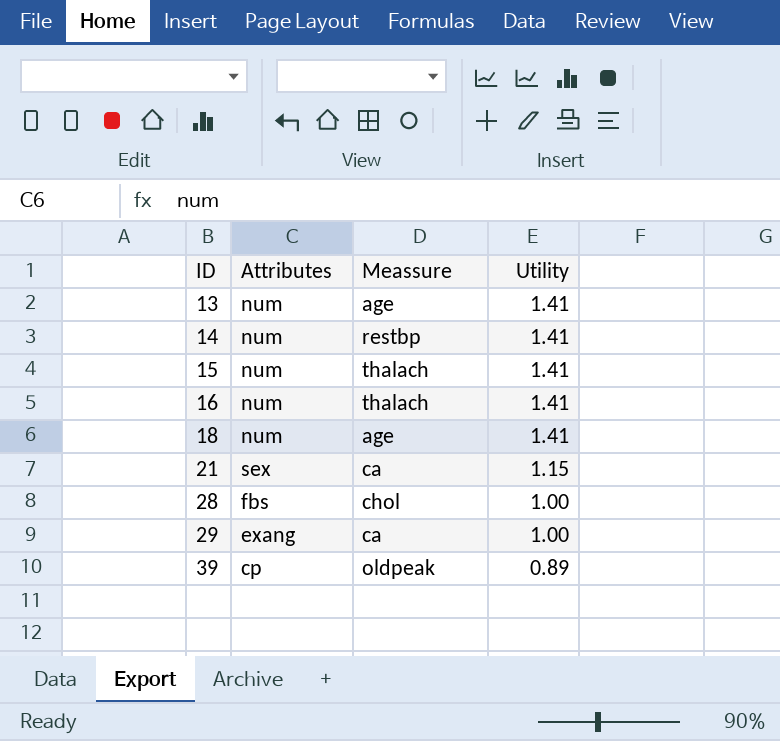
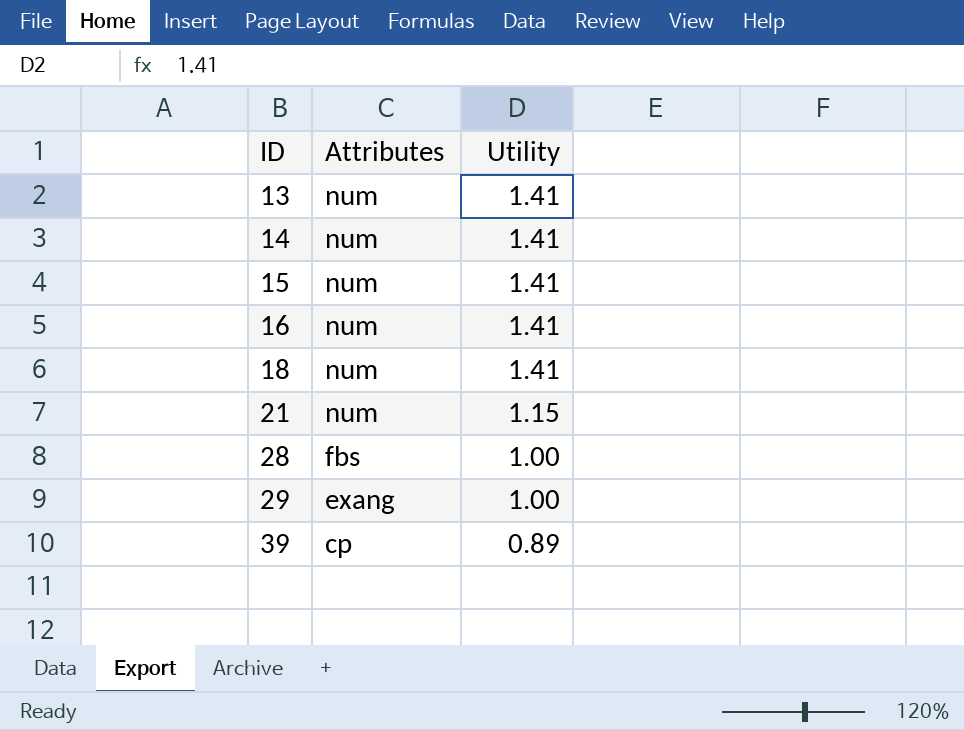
column Meassure | position: 3 -> none
21 | Attributes: sex -> num

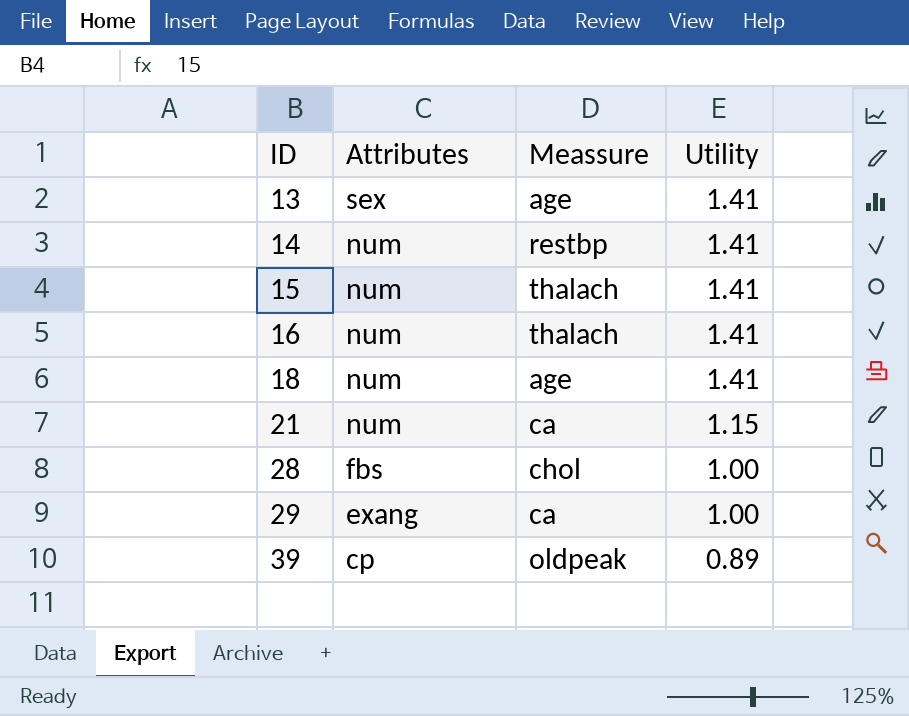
column Meassure | position: none -> 3
13 | Attributes: num -> sex

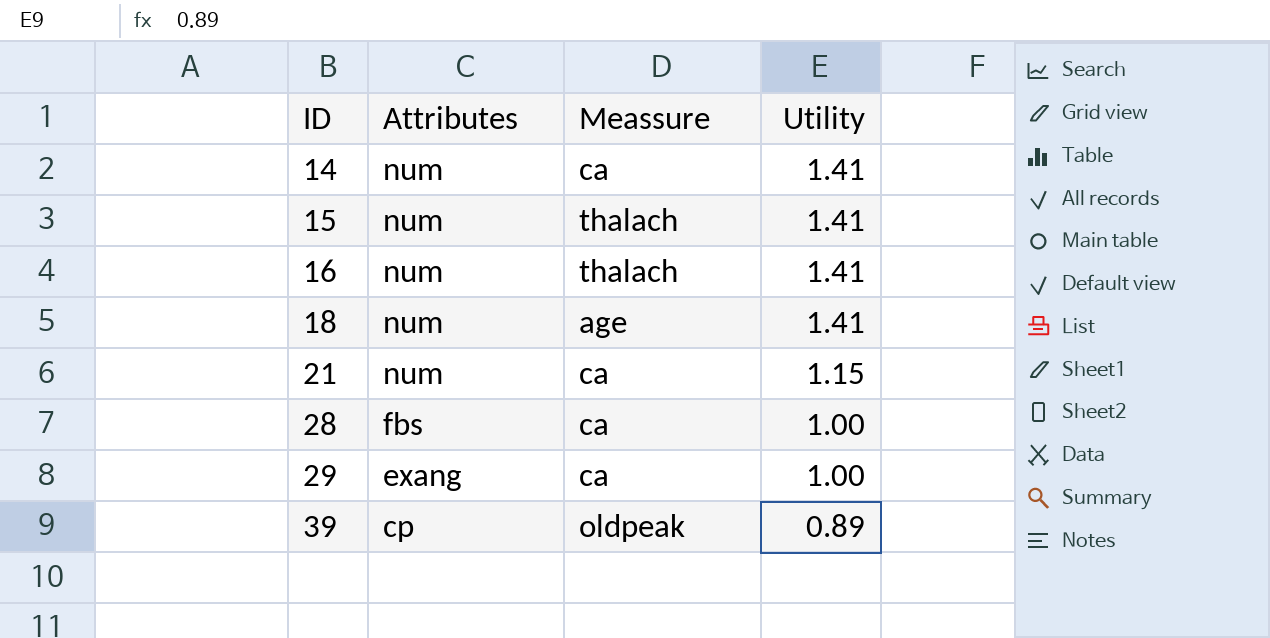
row 13: sex | age | 1.41 -> none
14 | Meassure: restbp -> ca
28 | Meassure: chol -> ca

